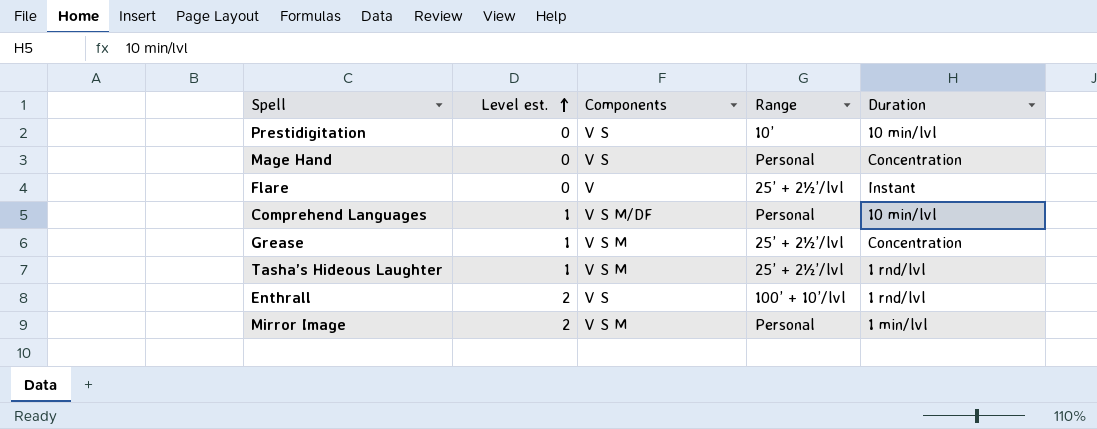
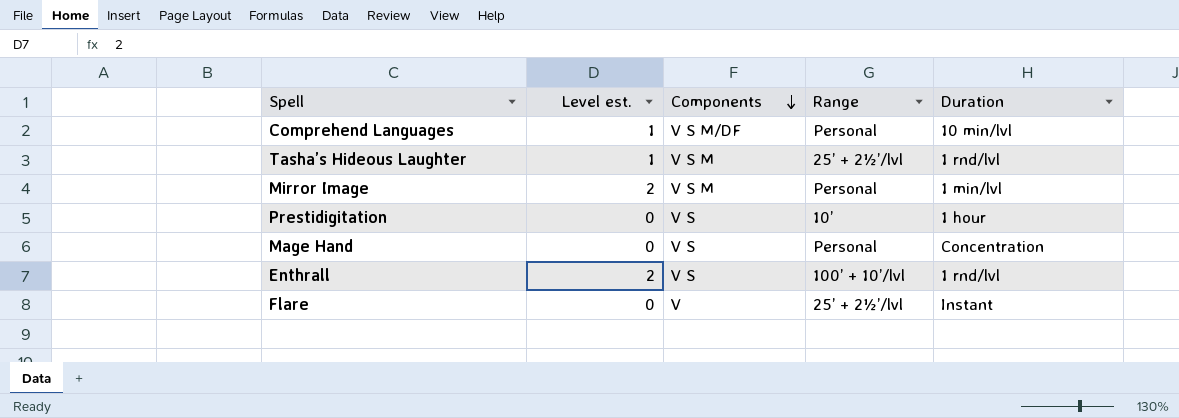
row order: Level est. ascending -> Components descending
row Grease: 1 | V S M | 25’ + 2½’/lvl | Concentration -> none
Prestidigitation | Duration: 10 min/lvl -> 1 hour

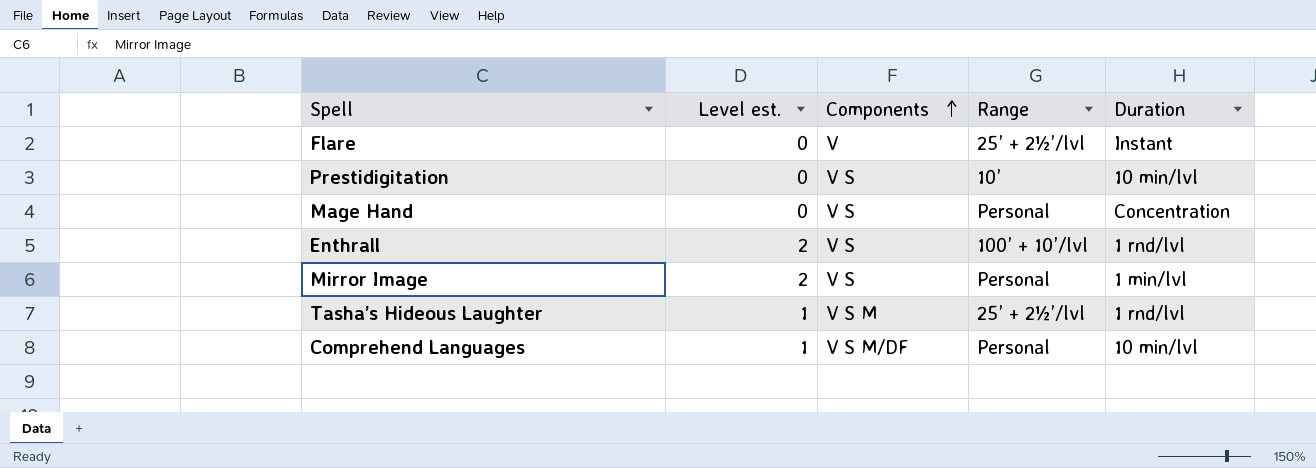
row order: Components descending -> Components ascending
Prestidigitation | Duration: 1 hour -> 10 min/lvl
Mirror Image | Components: V S M -> V S

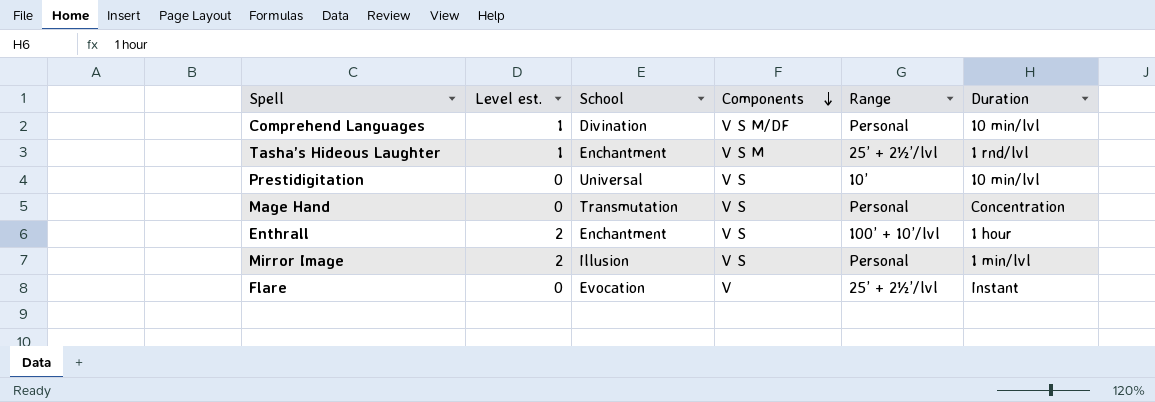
row order: Components ascending -> Components descending
column School | position: none -> 3
Enthrall | Duration: 1 rnd/lvl -> 1 hour

